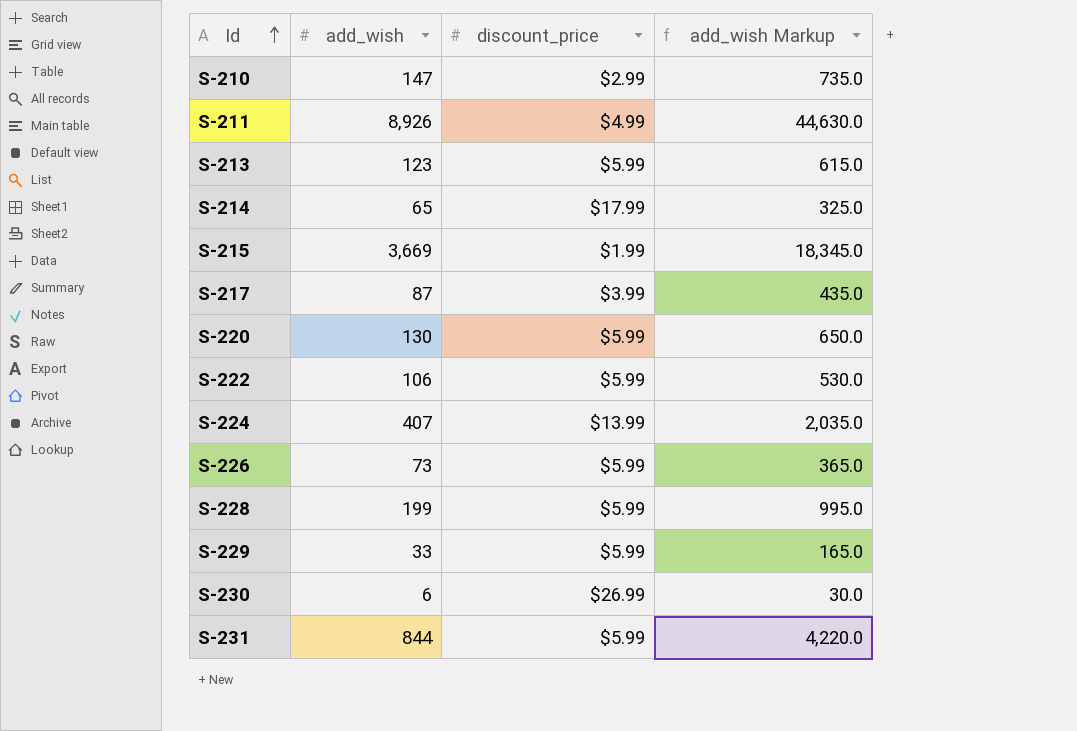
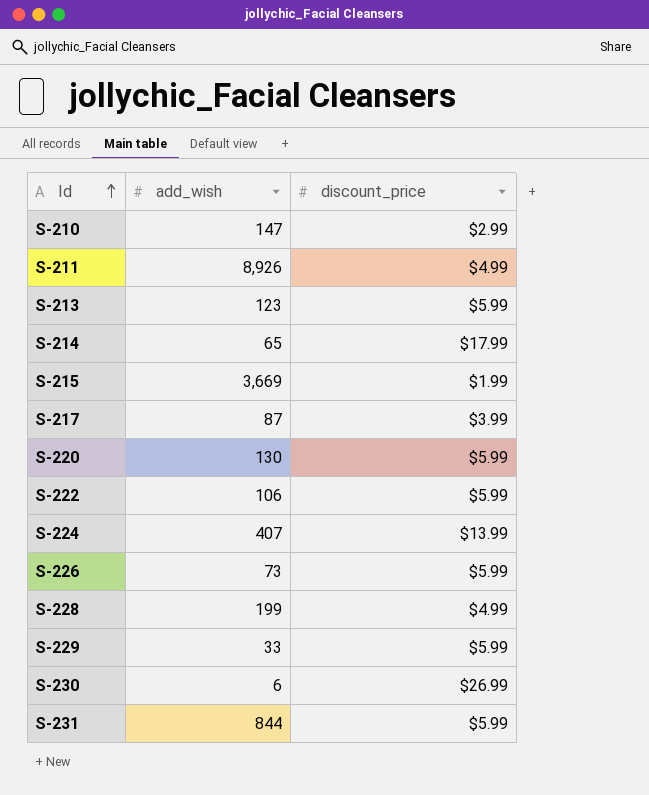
column add_wish Markup | formula: [add_wish] * 5 -> none
S-228 | discount_price: $5.99 -> $4.99

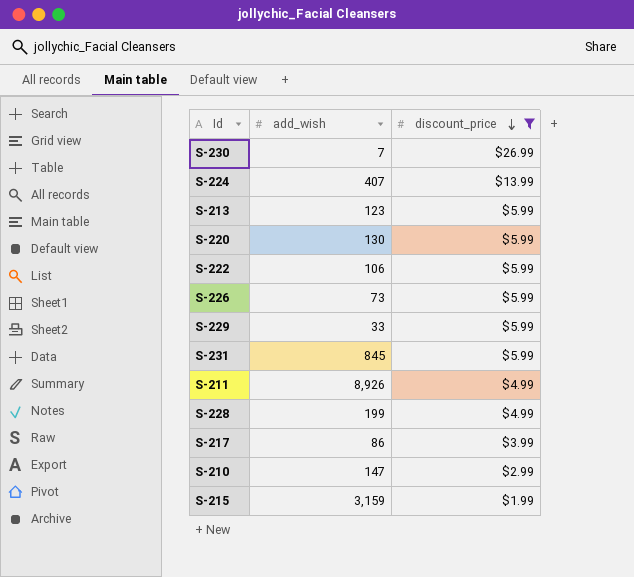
filter: none -> discount_price != $17.99
row order: Id ascending -> discount_price descending
S-230 | add_wish: 6 -> 7
S-231 | add_wish: 844 -> 845
S-217 | add_wish: 87 -> 86
S-215 | add_wish: 3,669 -> 3,159

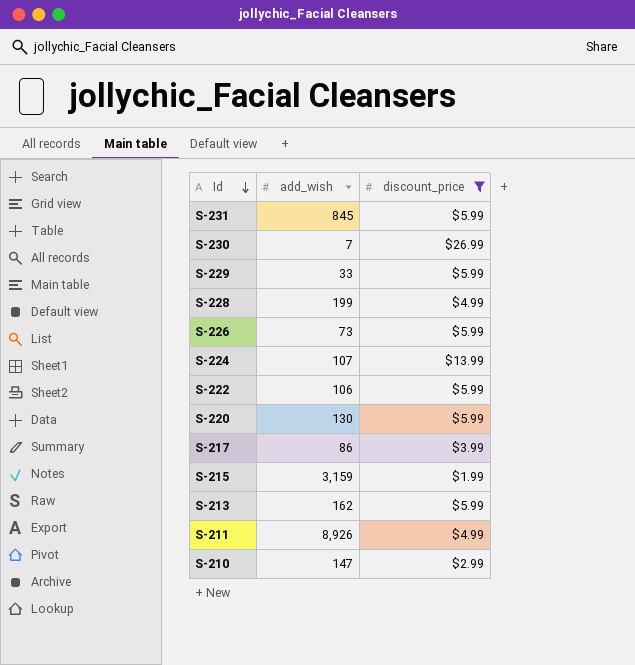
row order: discount_price descending -> Id descending
S-224 | add_wish: 407 -> 107
S-213 | add_wish: 123 -> 162

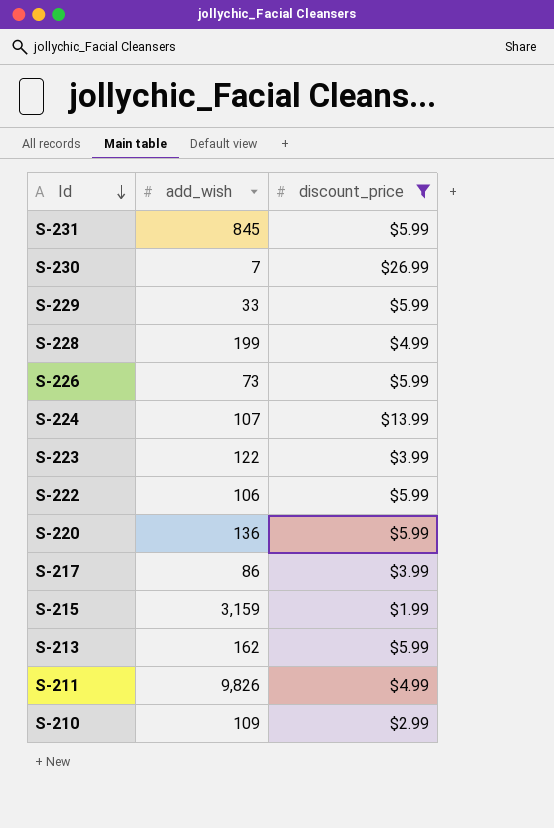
row S-223: none -> 122 | $3.99
S-220 | add_wish: 130 -> 136
S-211 | add_wish: 8,926 -> 9,826
S-210 | add_wish: 147 -> 109

